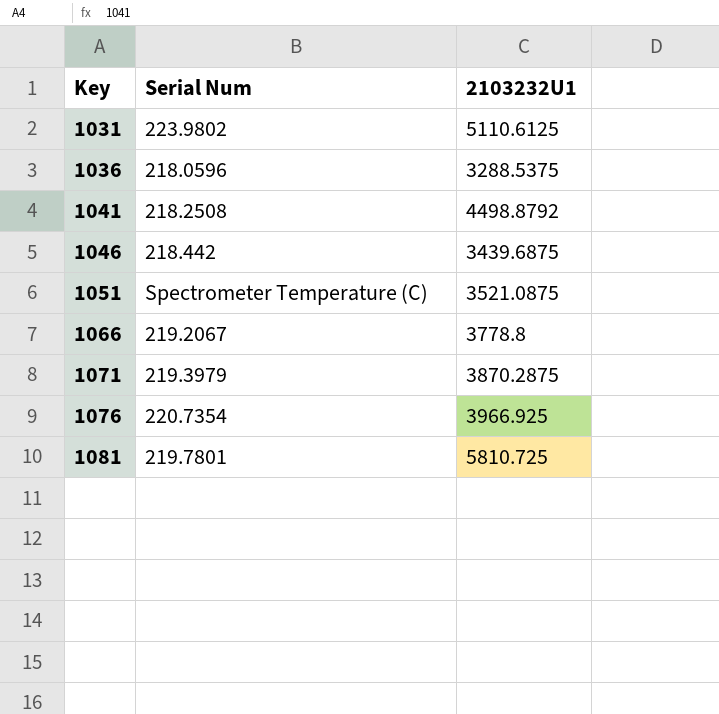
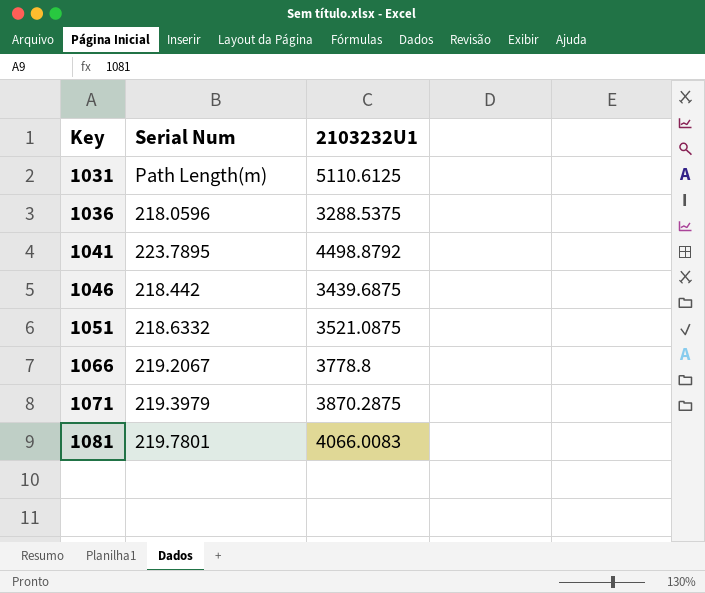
row 1076: 220.7354 | 3966.925 -> none
1031 | Serial Num: 223.9802 -> Path Length(m)
1041 | Serial Num: 218.2508 -> 223.7895
1051 | Serial Num: Spectrometer Temperature (C) -> 218.6332
1081 | 2103232U1: 5810.725 -> 4066.0083

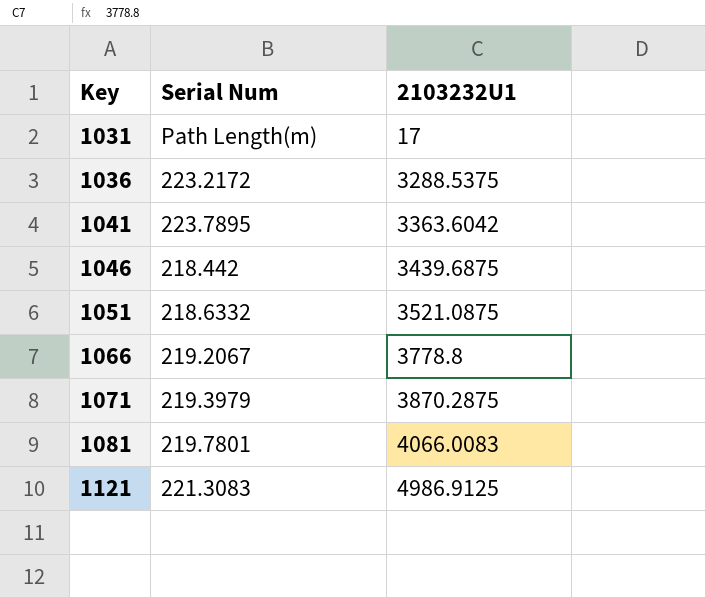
1031 | 2103232U1: 5110.6125 -> 17
1036 | Serial Num: 218.0596 -> 223.2172
1041 | 2103232U1: 4498.8792 -> 3363.6042
row 1121: none -> 221.3083 | 4986.9125

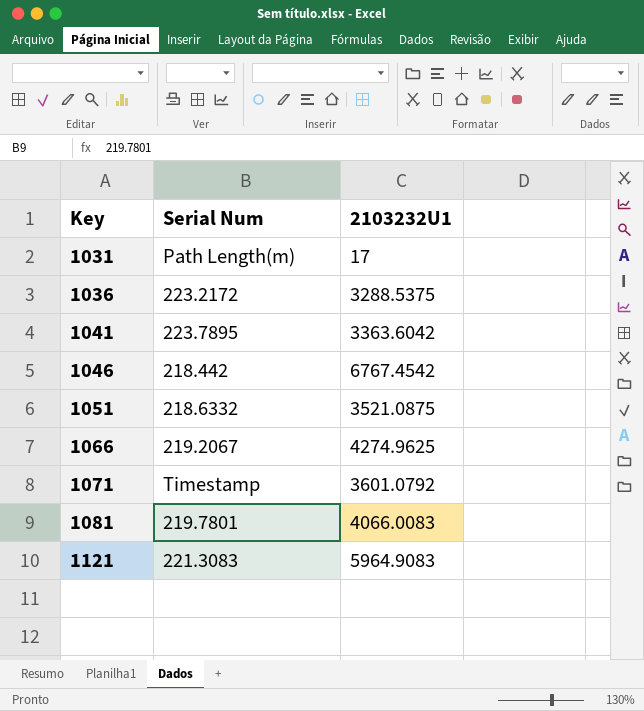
1046 | 2103232U1: 3439.6875 -> 6767.4542
1066 | 2103232U1: 3778.8 -> 4274.9625
1071 | Serial Num: 219.3979 -> Timestamp
1071 | 2103232U1: 3870.2875 -> 3601.0792
1121 | 2103232U1: 4986.9125 -> 5964.9083

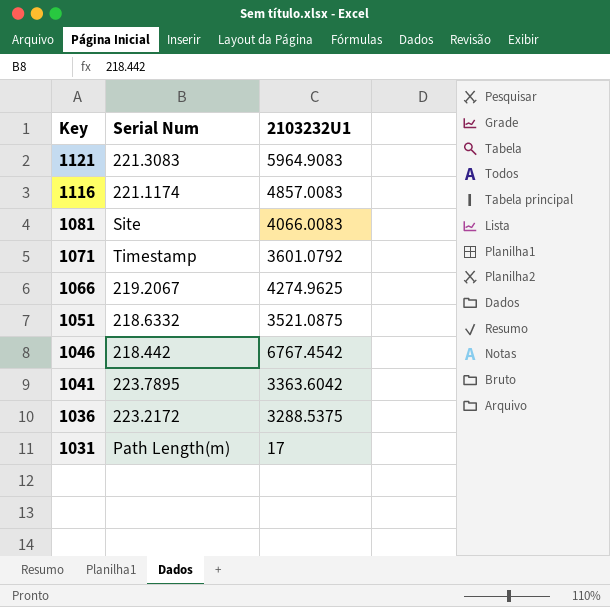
row order: Key ascending -> Key descending
row 1116: none -> 221.1174 | 4857.0083
1081 | Serial Num: 219.7801 -> Site

